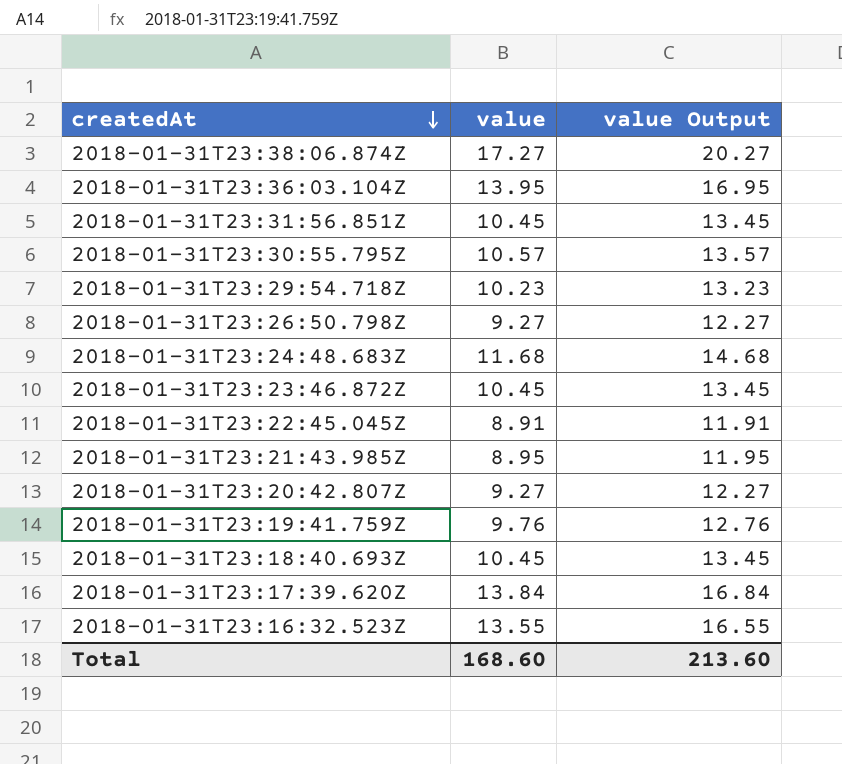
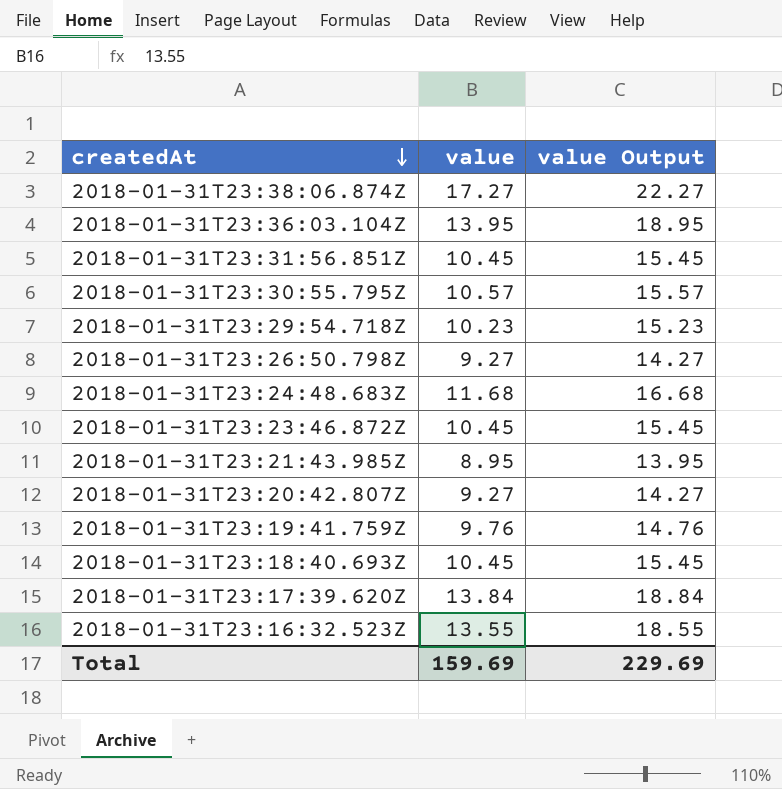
column value Output | formula: [value] + 3 -> [value] + 5
row 2018-01-31T23:22:45.045Z: 8.91 | 11.91 -> none
Total | value: 168.60 -> 159.69
Total | value Output: 213.60 -> 229.69

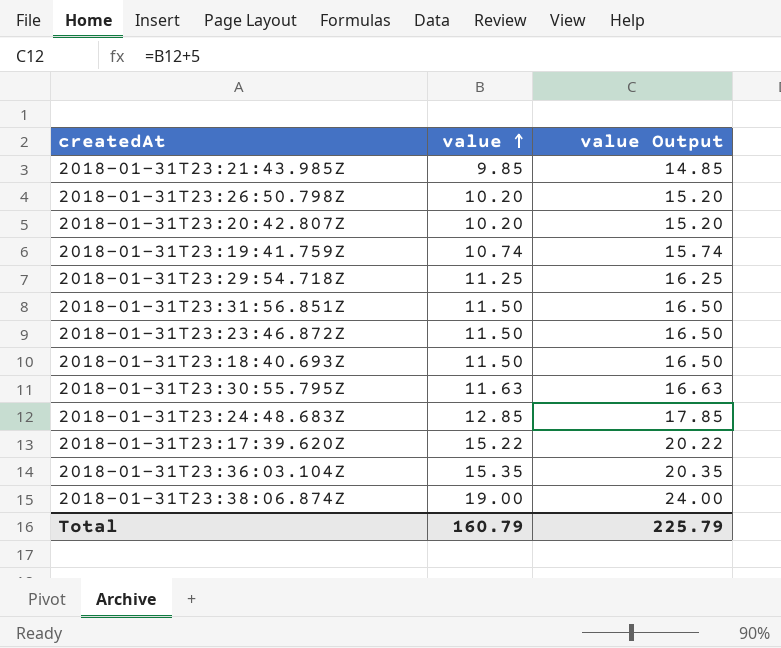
row order: createdAt descending -> value ascending
row 2018-01-31T23:16:32.523Z: 13.55 | 18.55 -> none
2018-01-31T23:21:43.985Z | value: 8.95 -> 9.85
2018-01-31T23:21:43.985Z | value Output: 13.95 -> 14.85
2018-01-31T23:26:50.798Z | value: 9.27 -> 10.20
2018-01-31T23:26:50.798Z | value Output: 14.27 -> 15.20
2018-01-31T23:20:42.807Z | value: 9.27 -> 10.20
2018-01-31T23:20:42.807Z | value Output: 14.27 -> 15.20
2018-01-31T23:19:41.759Z | value: 9.76 -> 10.74
2018-01-31T23:19:41.759Z | value Output: 14.76 -> 15.74
2018-01-31T23:29:54.718Z | value: 10.23 -> 11.25
2018-01-31T23:29:54.718Z | value Output: 15.23 -> 16.25
2018-01-31T23:31:56.851Z | value: 10.45 -> 11.50
2018-01-31T23:31:56.851Z | value Output: 15.45 -> 16.50
2018-01-31T23:23:46.872Z | value: 10.45 -> 11.50
2018-01-31T23:23:46.872Z | value Output: 15.45 -> 16.50
2018-01-31T23:18:40.693Z | value: 10.45 -> 11.50
2018-01-31T23:18:40.693Z | value Output: 15.45 -> 16.50
2018-01-31T23:30:55.795Z | value: 10.57 -> 11.63
2018-01-31T23:30:55.795Z | value Output: 15.57 -> 16.63
2018-01-31T23:24:48.683Z | value: 11.68 -> 12.85
2018-01-31T23:24:48.683Z | value Output: 16.68 -> 17.85
2018-01-31T23:17:39.620Z | value: 13.84 -> 15.22
2018-01-31T23:17:39.620Z | value Output: 18.84 -> 20.22
2018-01-31T23:36:03.104Z | value: 13.95 -> 15.35
2018-01-31T23:36:03.104Z | value Output: 18.95 -> 20.35
2018-01-31T23:38:06.874Z | value: 17.27 -> 19.00
2018-01-31T23:38:06.874Z | value Output: 22.27 -> 24.00
Total | value: 159.69 -> 160.79
Total | value Output: 229.69 -> 225.79

